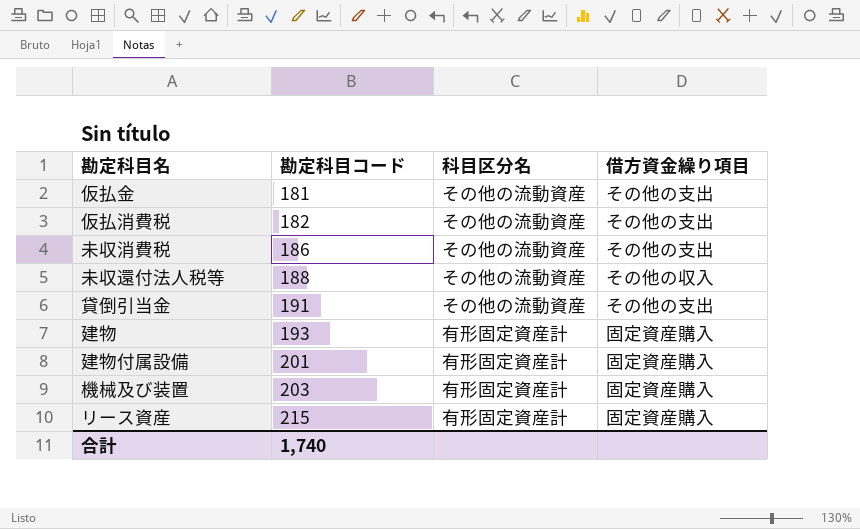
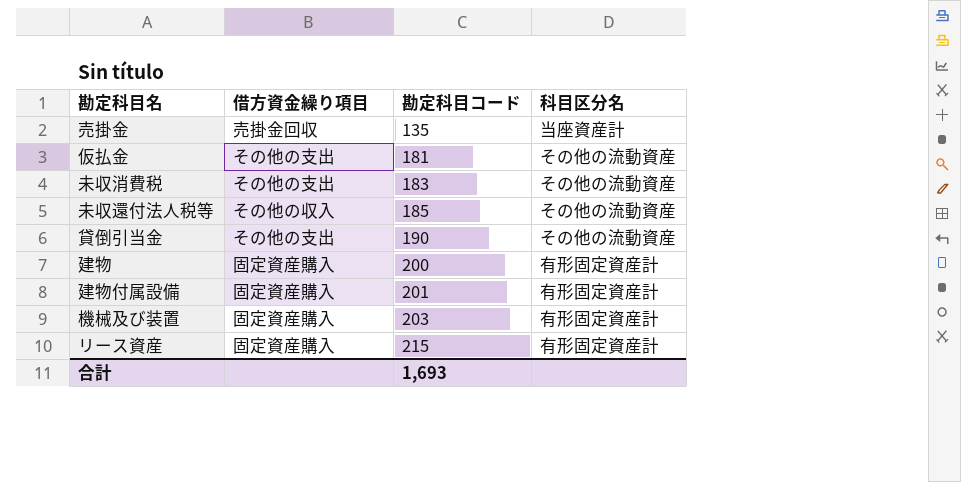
column 借方資金繰り項目 | position: 4 -> 2
row 仮払消費税: 182 | その他の流動資産 | その他の支出 -> none
row 売掛金: none -> 売掛金回収 | 135 | 当座資産計
未収消費税 | 勘定科目コード: 186 -> 183
未収還付法人税等 | 勘定科目コード: 188 -> 185
貸倒引当金 | 勘定科目コード: 191 -> 190
建物 | 勘定科目コード: 193 -> 200
合計 | 勘定科目コード: 1,740 -> 1,693

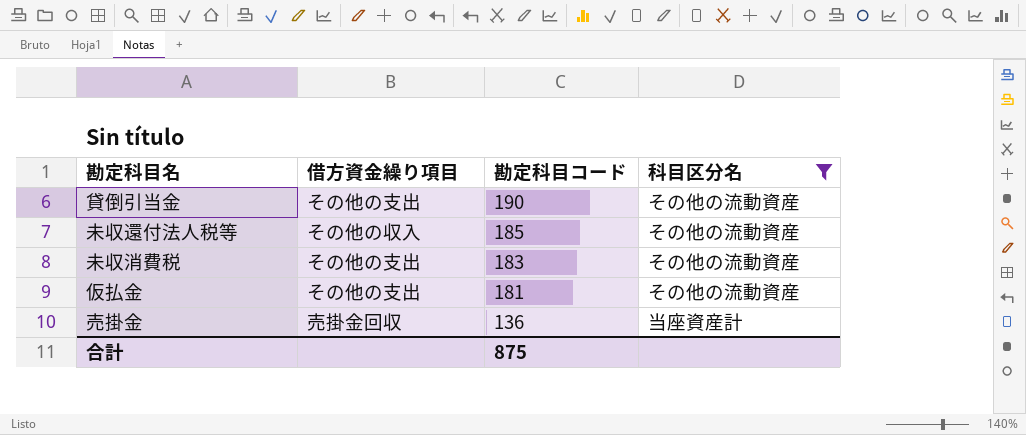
filter: none -> 科目区分名 != 有形固定資産計
row order: 勘定科目コード ascending -> 勘定科目コード descending
売掛金 | 勘定科目コード: 135 -> 136
合計 | 勘定科目コード: 1,693 -> 875

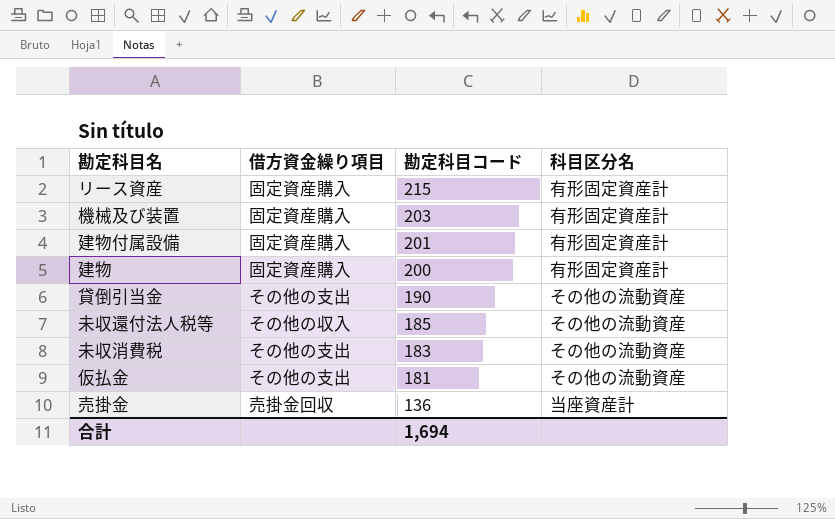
filter: 科目区分名 != 有形固定資産計 -> none
合計 | 勘定科目コード: 875 -> 1,694

